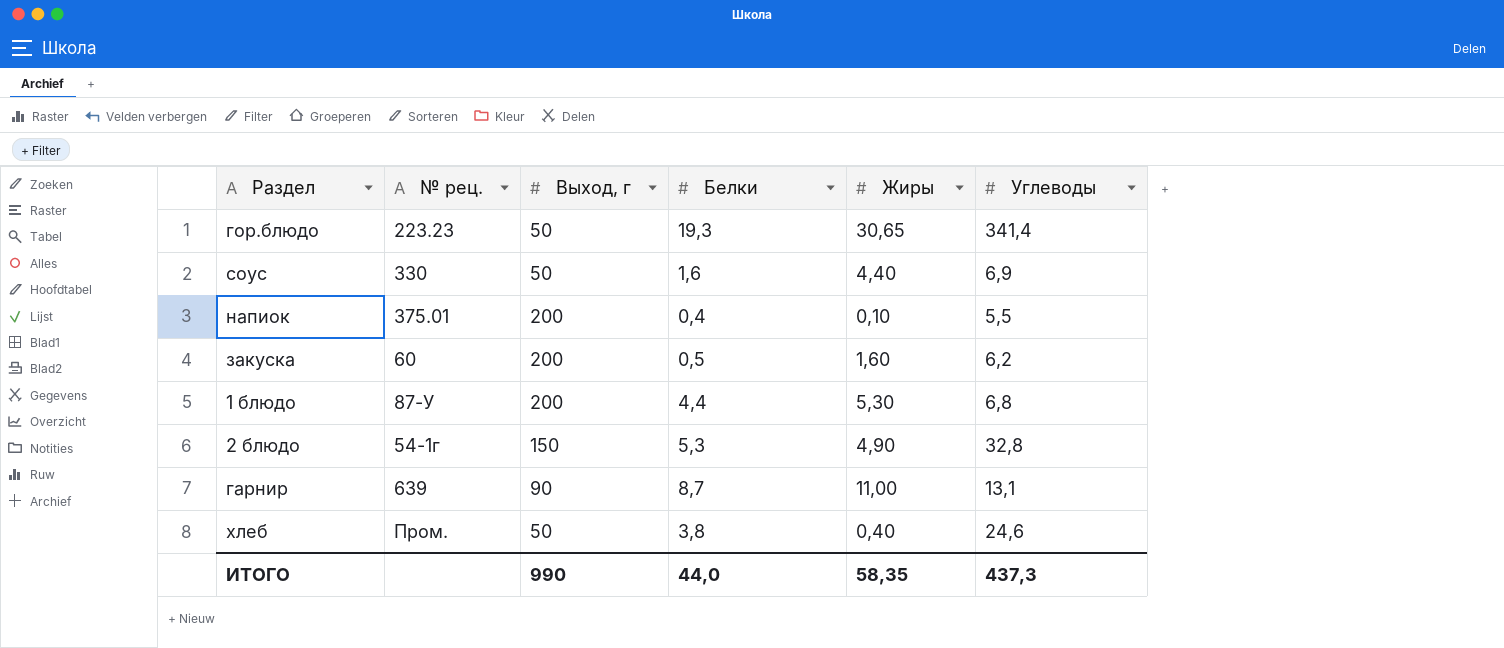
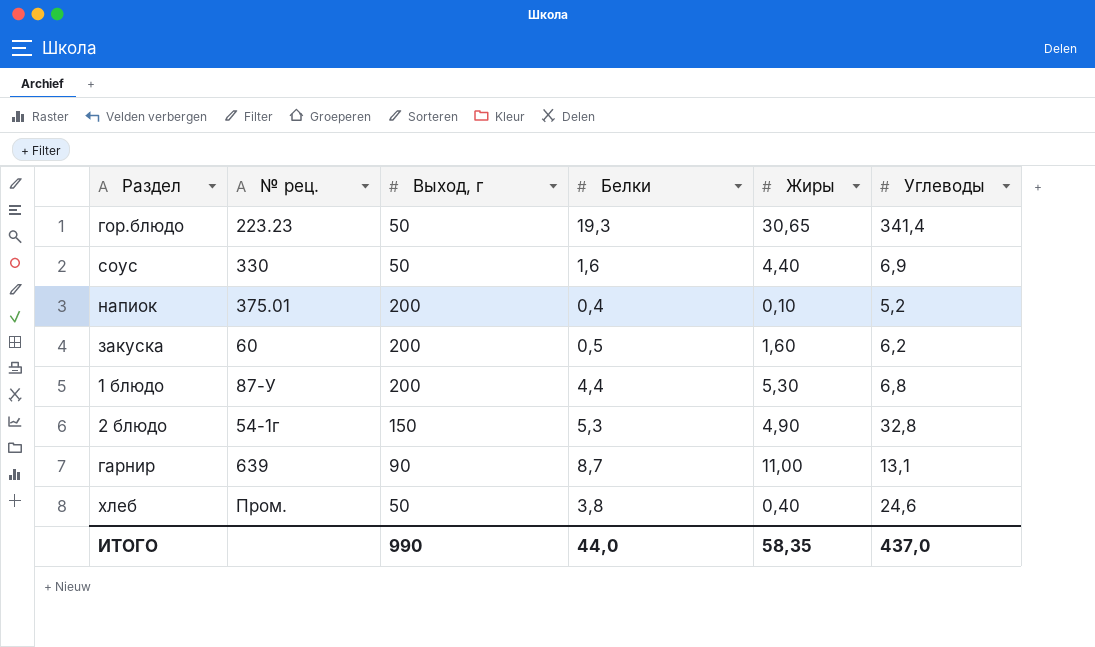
напиок | Углеводы: 5,5 -> 5,2
ИТОГО | Углеводы: 437,3 -> 437,0

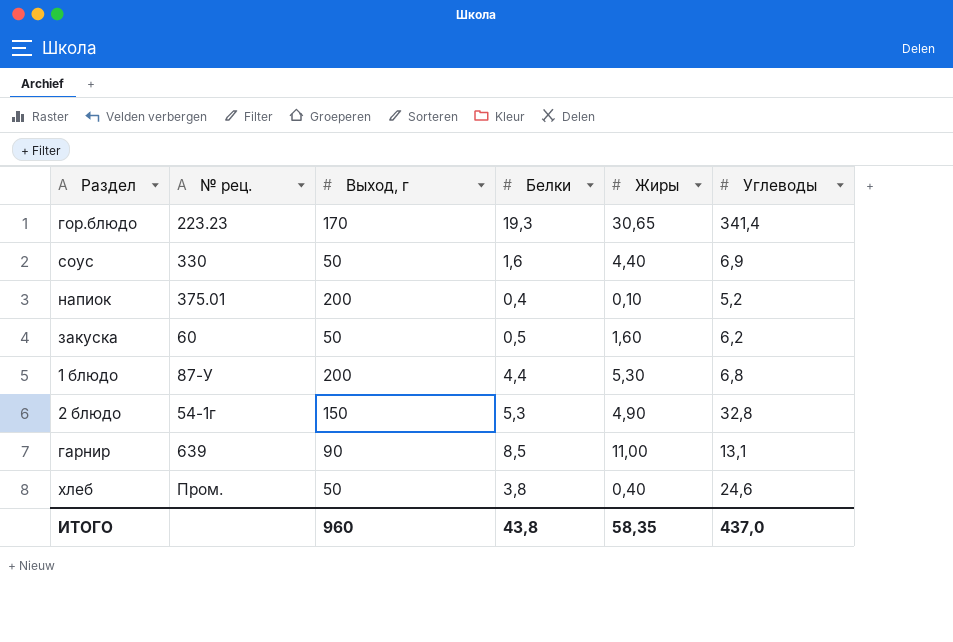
гор.блюдо | Выход, г: 50 -> 170
закуска | Выход, г: 200 -> 50
гарнир | Белки: 8,7 -> 8,5
ИТОГО | Выход, г: 990 -> 960
ИТОГО | Белки: 44,0 -> 43,8

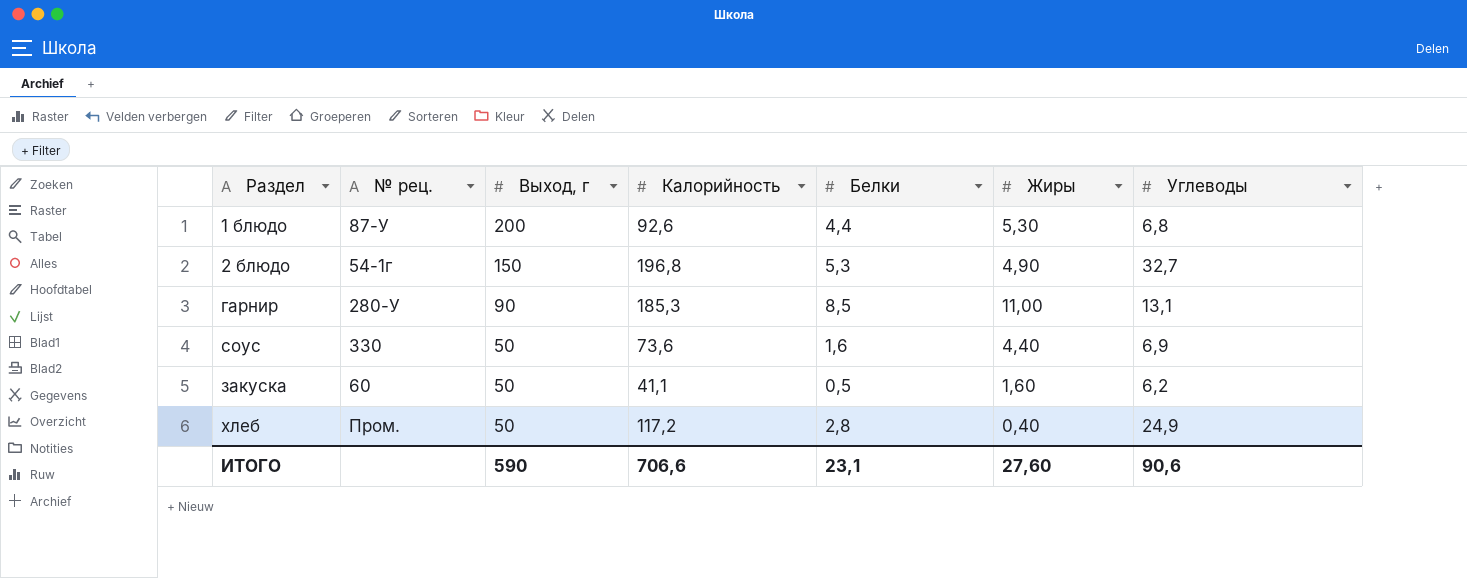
row order: none -> Выход, г descending
column Калорийность | position: none -> 4
row гор.блюдо: 223.23 | 170 | 19,3 | 30,65 | 341,4 -> none
row напиок: 375.01 | 200 | 0,4 | 0,10 | 5,2 -> none
2 блюдо | Углеводы: 32,8 -> 32,7
гарнир | № рец.: 639 -> 280-У
хлеб | Белки: 3,8 -> 2,8
хлеб | Углеводы: 24,6 -> 24,9
ИТОГО | Выход, г: 960 -> 590
ИТОГО | Белки: 43,8 -> 23,1
ИТОГО | Жиры: 58,35 -> 27,60
ИТОГО | Углеводы: 437,0 -> 90,6

